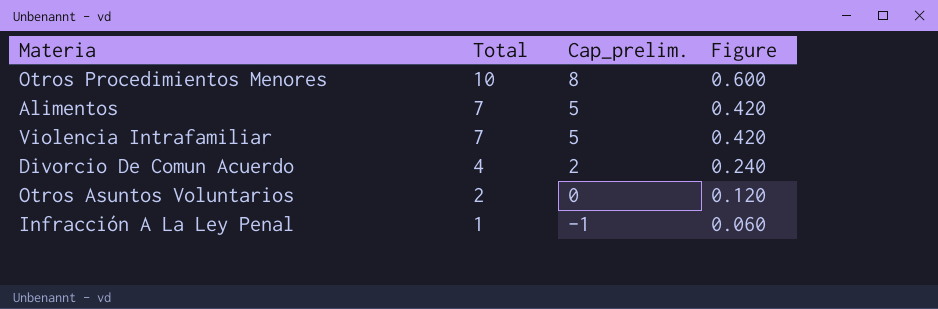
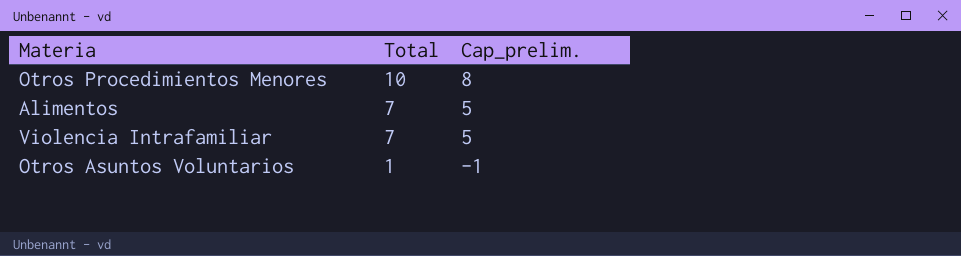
column Figure | formula: [Total] * 0.06 -> none
row Divorcio De Comun Acuerdo: 4 | 2 | 0.240 -> none
row Infracción A La Ley Penal: 1 | -1 | 0.060 -> none
Otros Asuntos Voluntarios | Total: 2 -> 1
Otros Asuntos Voluntarios | Cap_prelim.: 0 -> -1

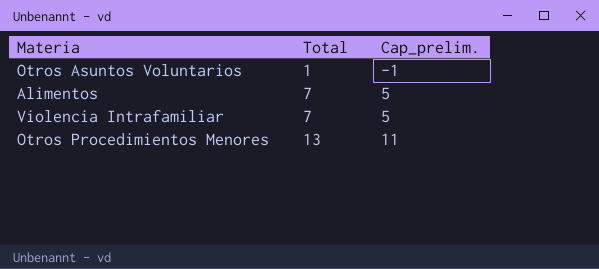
row order: Total descending -> Total ascending
Otros Procedimientos Menores | Total: 10 -> 13
Otros Procedimientos Menores | Cap_prelim.: 8 -> 11

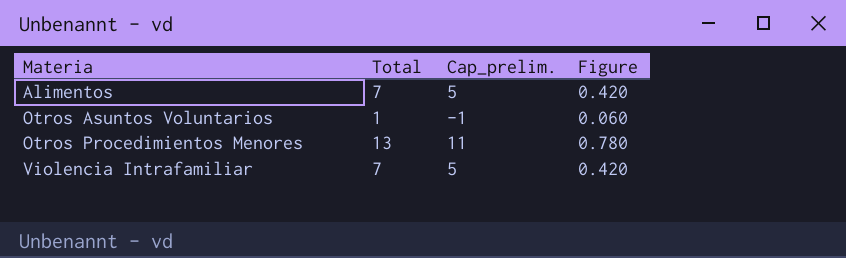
row order: Total ascending -> Materia ascending
column Figure | formula: none -> [Total] * 0.06

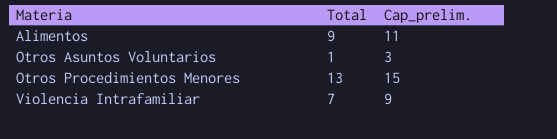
column Figure | formula: [Total] * 0.06 -> none
column Cap_prelim. | formula: [Total] - 2 -> [Total] + 2
Alimentos | Total: 7 -> 9

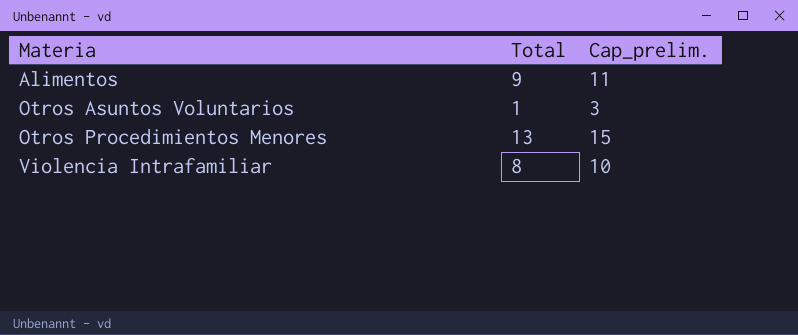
Violencia Intrafamiliar | Total: 7 -> 8
Violencia Intrafamiliar | Cap_prelim.: 9 -> 10

